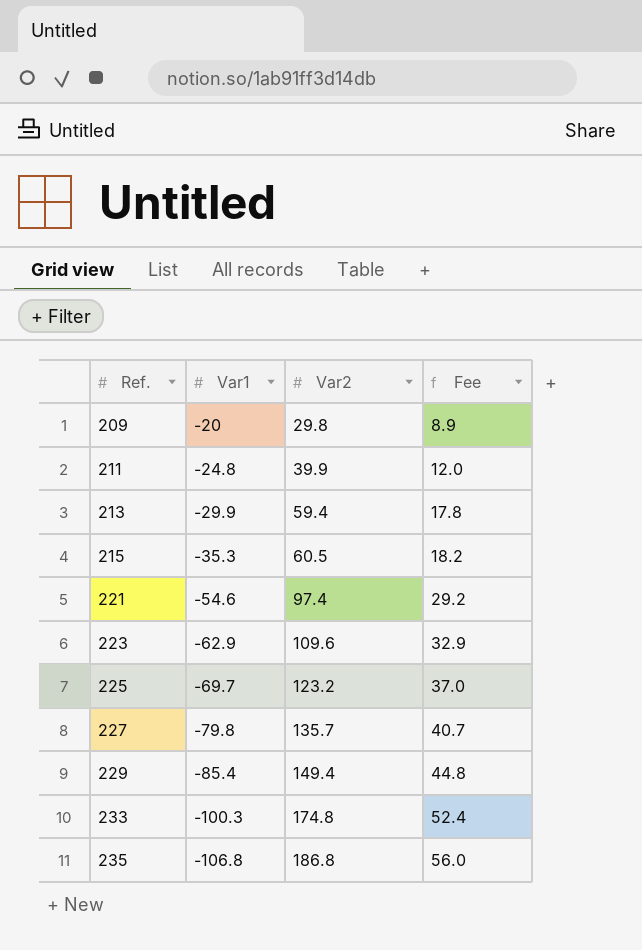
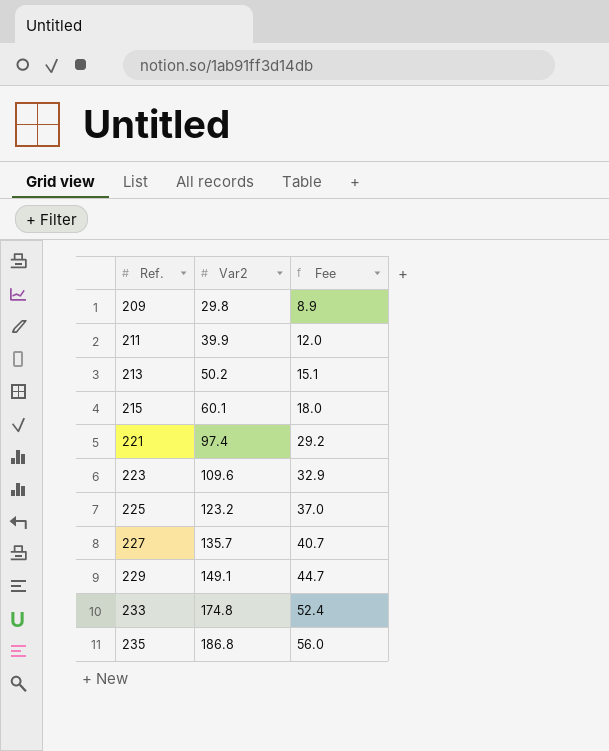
column Var1 | position: 2 -> none
213 | Var2: 59.4 -> 50.2
213 | Fee: 17.8 -> 15.1
215 | Var2: 60.5 -> 60.1
215 | Fee: 18.2 -> 18.0
229 | Var2: 149.4 -> 149.1
229 | Fee: 44.8 -> 44.7

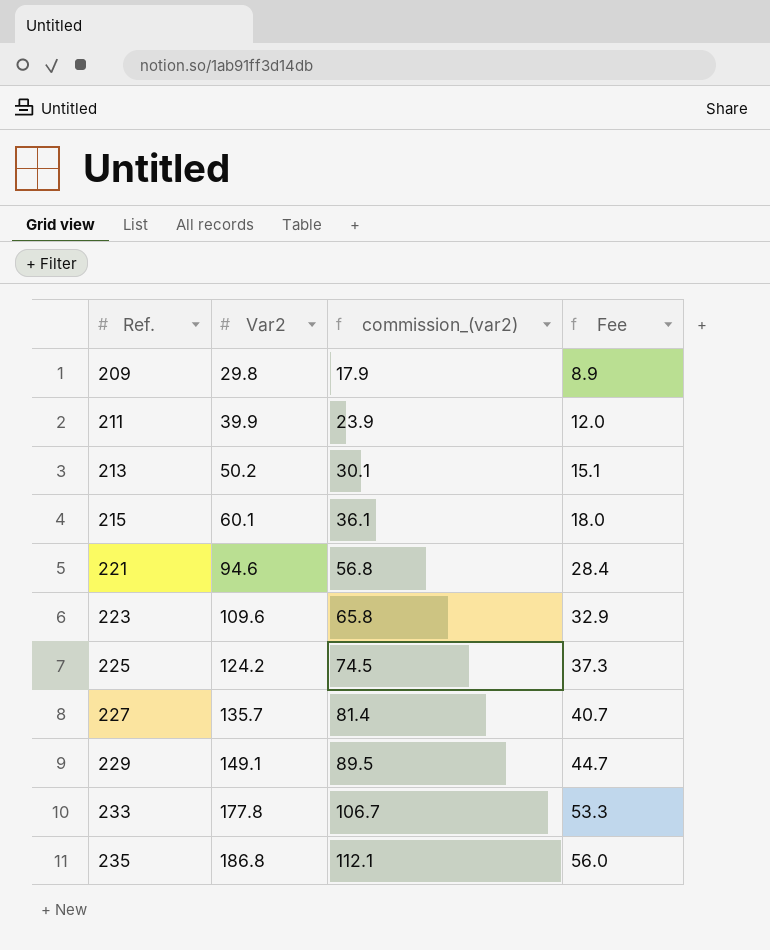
column commission_(var2) | formula: none -> [Var2] * 0.6
221 | Var2: 97.4 -> 94.6
221 | Fee: 29.2 -> 28.4
225 | Var2: 123.2 -> 124.2
225 | Fee: 37.0 -> 37.3
233 | Var2: 174.8 -> 177.8
233 | Fee: 52.4 -> 53.3

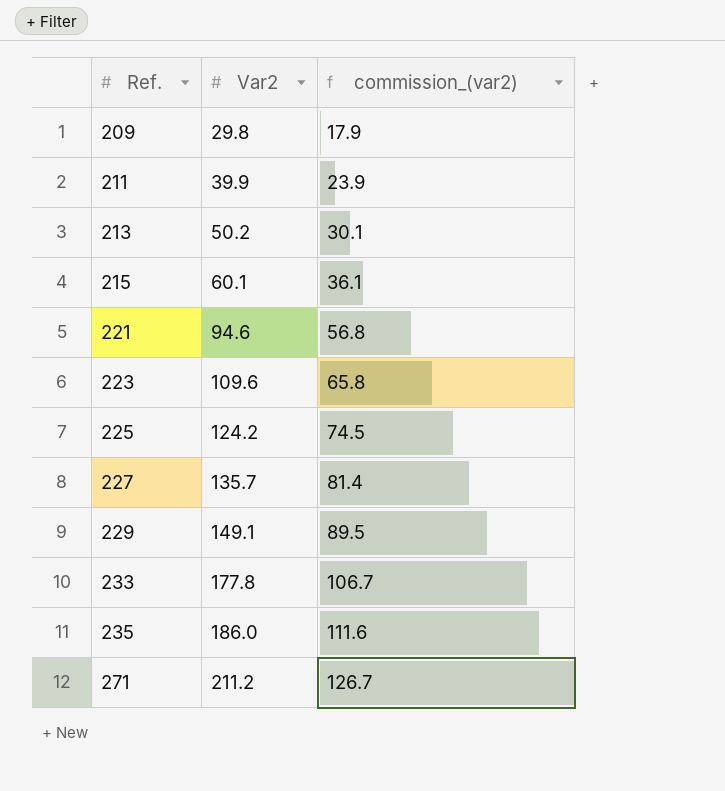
column Fee | formula: [Var2] * 0.3 -> none
235 | Var2: 186.8 -> 186.0
235 | commission_(var2): 112.1 -> 111.6
row 271: none -> 211.2 | 126.7

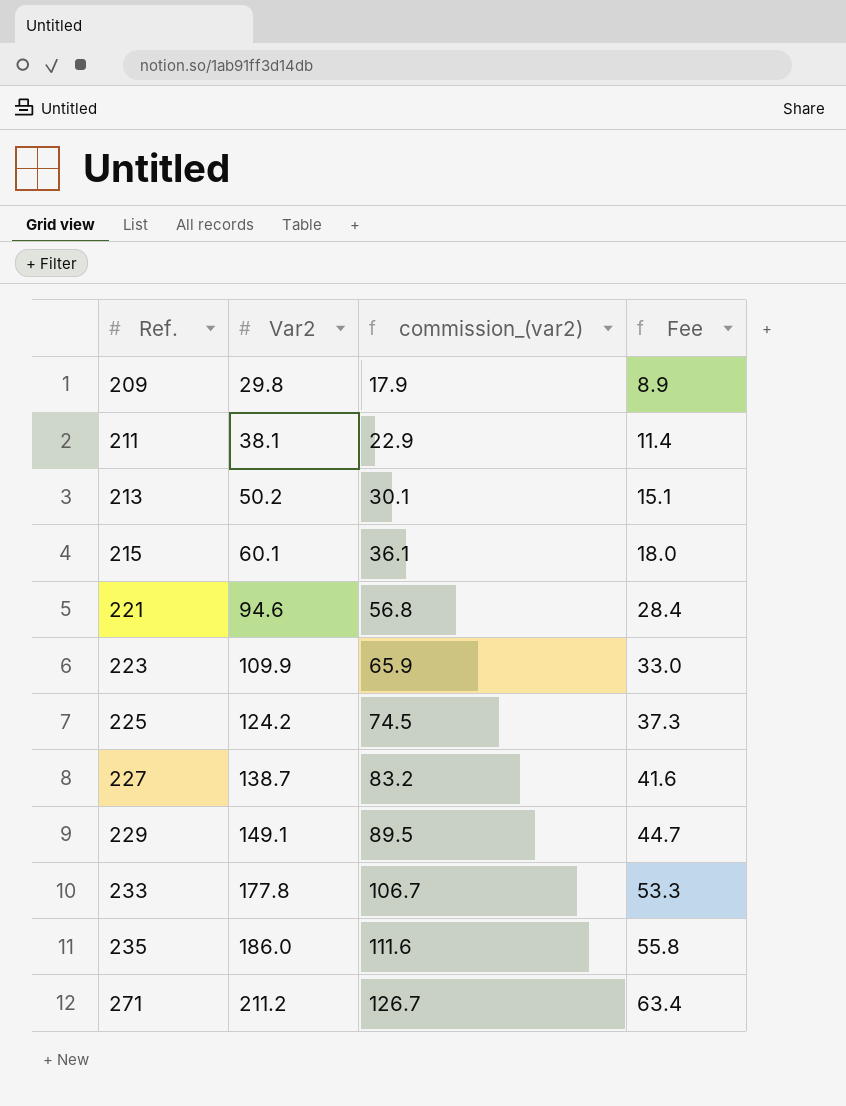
column Fee | formula: none -> [Var2] * 0.3
211 | Var2: 39.9 -> 38.1
211 | commission_(var2): 23.9 -> 22.9
223 | Var2: 109.6 -> 109.9
223 | commission_(var2): 65.8 -> 65.9
227 | Var2: 135.7 -> 138.7
227 | commission_(var2): 81.4 -> 83.2

